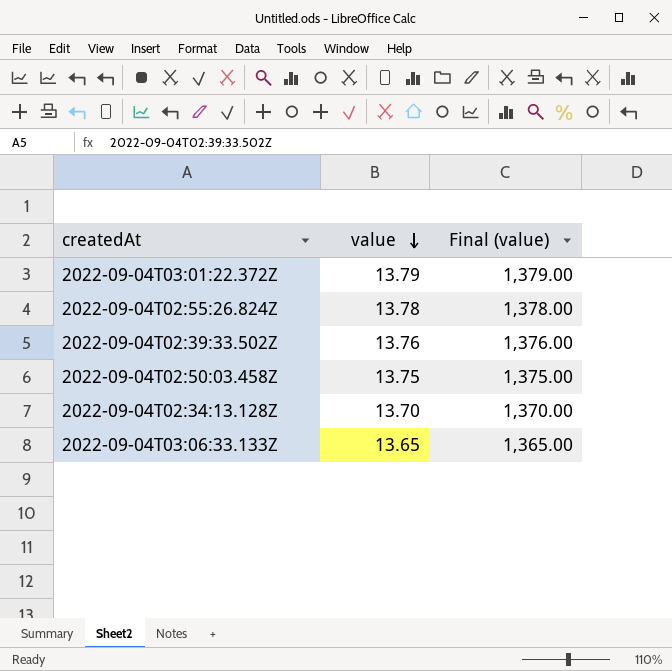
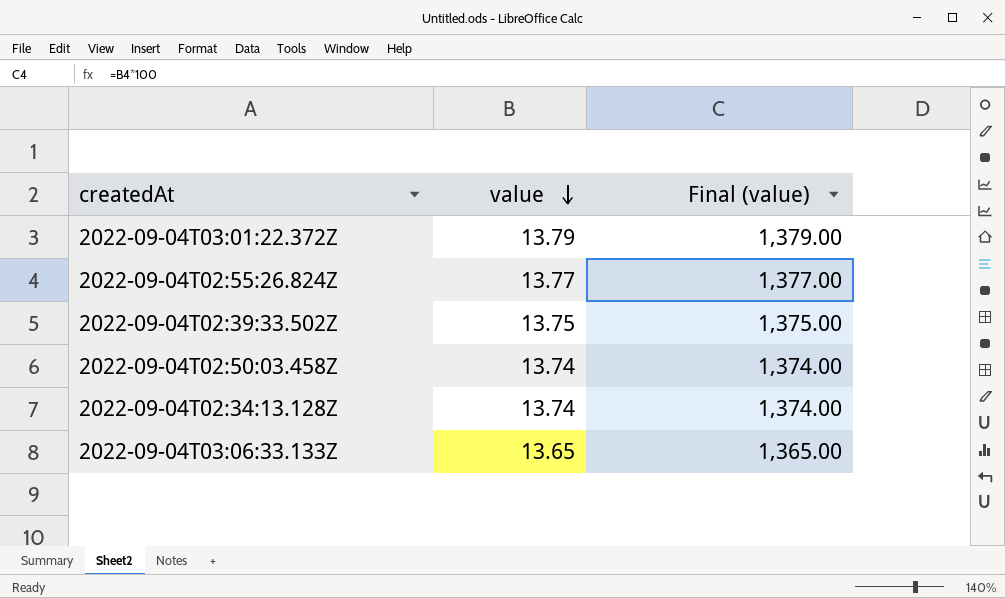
2022-09-04T02:55:26.824Z | value: 13.78 -> 13.77
2022-09-04T02:55:26.824Z | Final (value): 1,378.00 -> 1,377.00
2022-09-04T02:39:33.502Z | value: 13.76 -> 13.75
2022-09-04T02:39:33.502Z | Final (value): 1,376.00 -> 1,375.00
2022-09-04T02:50:03.458Z | value: 13.75 -> 13.74
2022-09-04T02:50:03.458Z | Final (value): 1,375.00 -> 1,374.00
2022-09-04T02:34:13.128Z | value: 13.70 -> 13.74
2022-09-04T02:34:13.128Z | Final (value): 1,370.00 -> 1,374.00

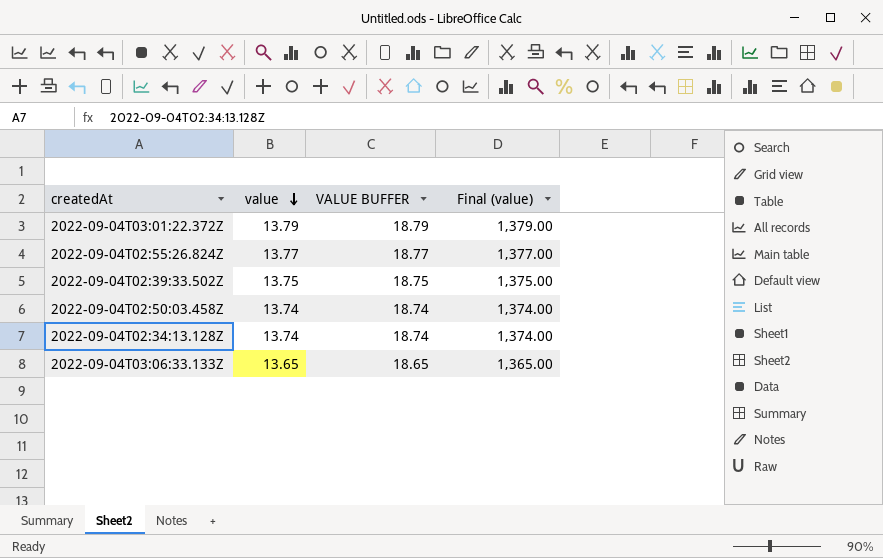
column VALUE BUFFER | formula: none -> [value] + 5

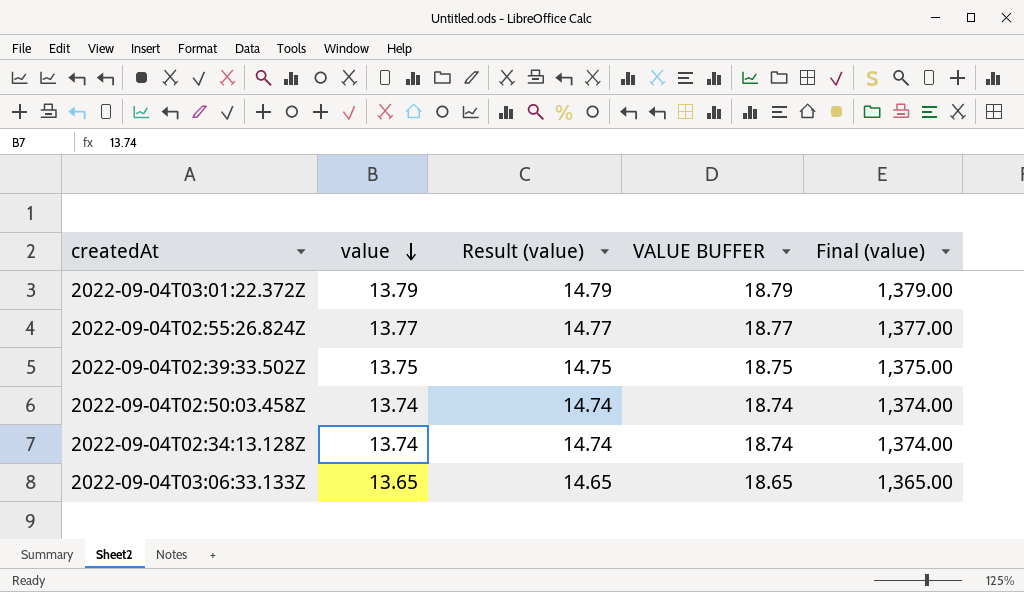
column Result (value) | formula: none -> [value] + 1

